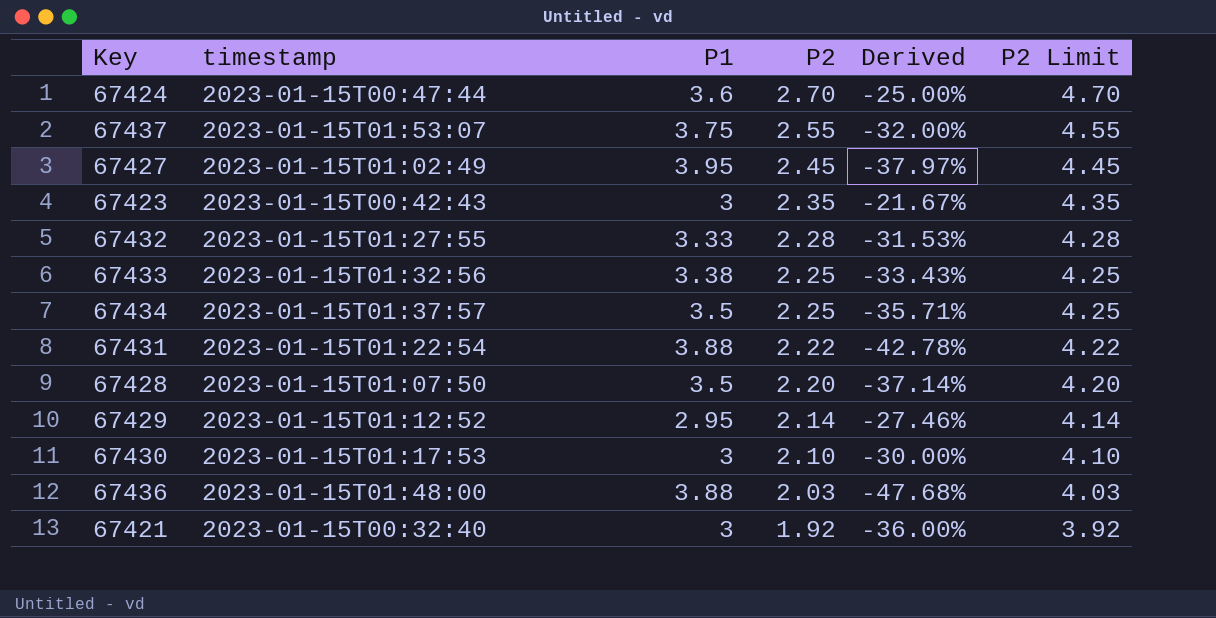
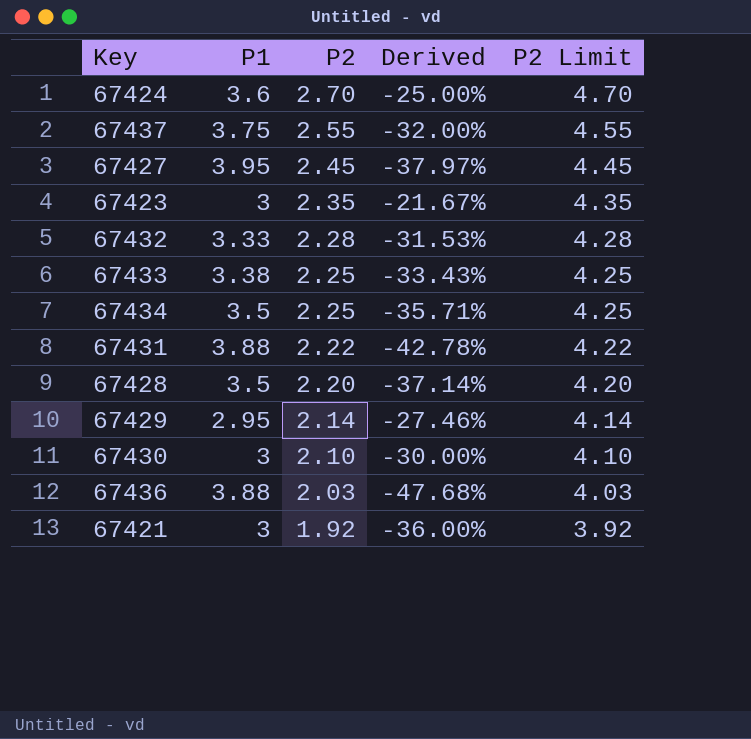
column timestamp | position: 2 -> none

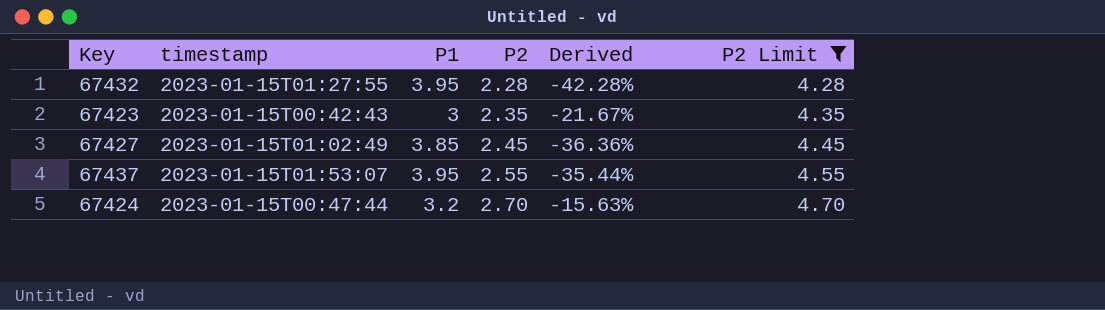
filter: none -> P2 Limit >= 4.28
row order: P2 descending -> P2 ascending
column timestamp | position: none -> 2
67432 | P1: 3.33 -> 3.95
67432 | Derived: -31.53% -> -42.28%
67427 | P1: 3.95 -> 3.85
67427 | Derived: -37.97% -> -36.36%
67437 | P1: 3.75 -> 3.95
67437 | Derived: -32.00% -> -35.44%
67424 | P1: 3.6 -> 3.2
67424 | Derived: -25.00% -> -15.63%

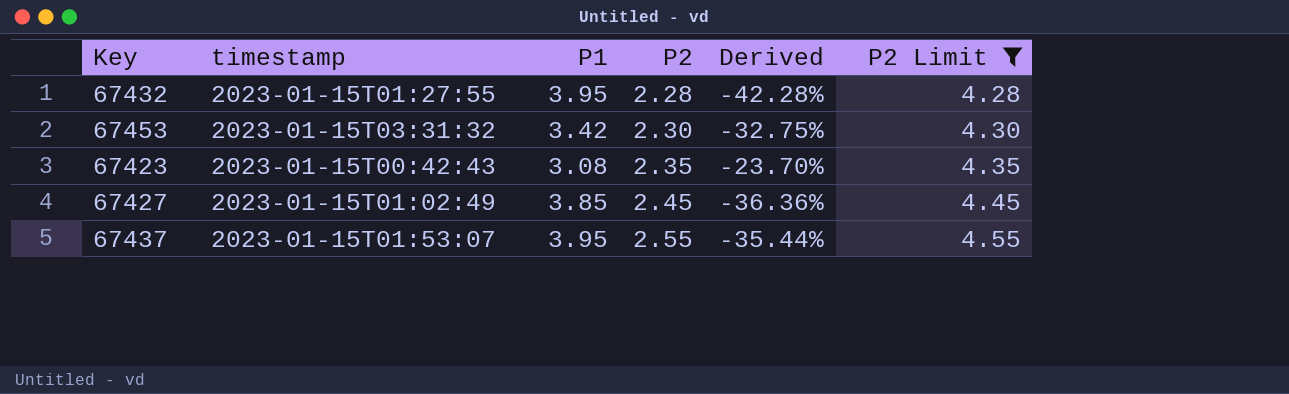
row 67424: 2023-01-15T00:47:44 | 3.2 | 2.70 | -15.63% | 4.70 -> none
row 67453: none -> 2023-01-15T03:31:32 | 3.42 | 2.30 | -32.75% | 4.30
67423 | P1: 3 -> 3.08
67423 | Derived: -21.67% -> -23.70%

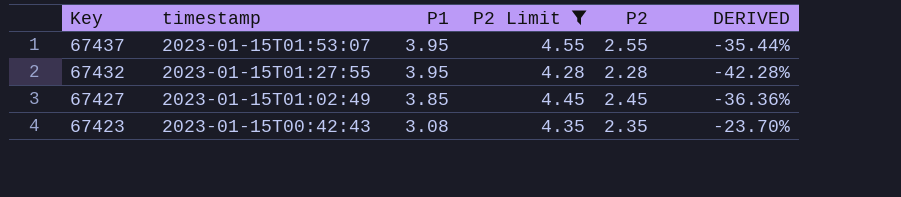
row order: P2 ascending -> Key descending
column P2 Limit | position: 6 -> 4
column name: Derived -> DERIVED
row 67453: 2023-01-15T03:31:32 | 3.42 | 2.30 | -32.75% | 4.30 -> none

